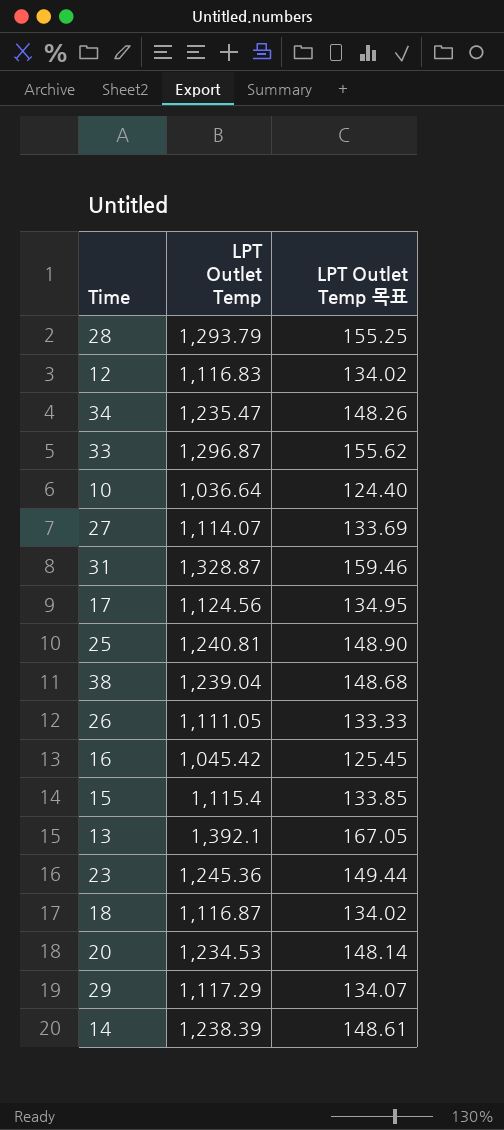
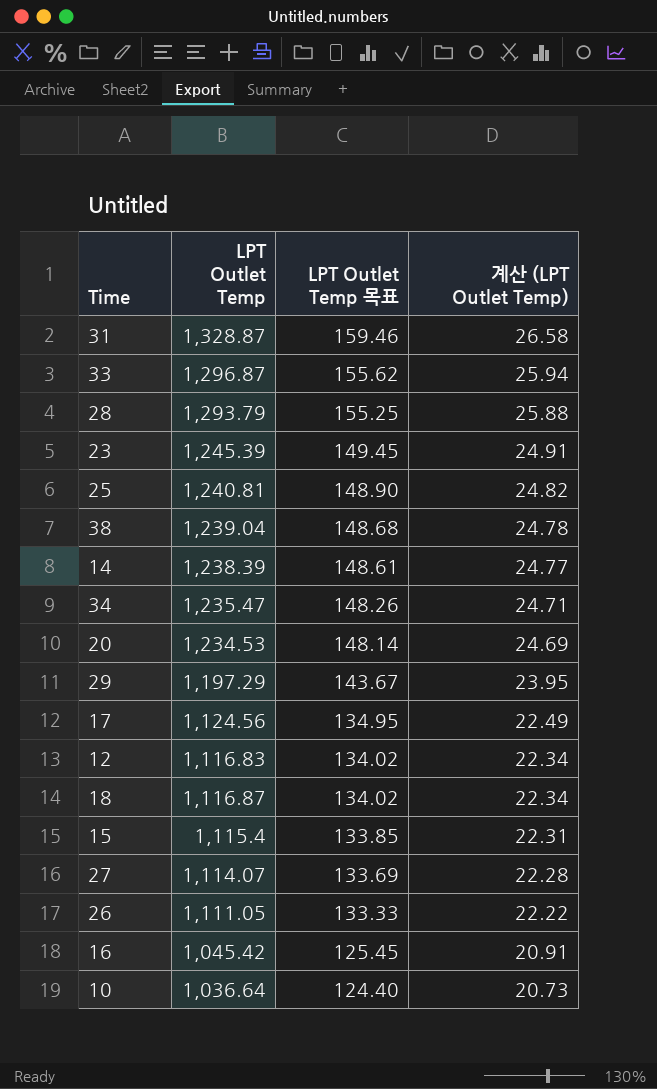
row order: none -> LPT Outlet Temp 목표 descending
column 계산 (LPT Outlet Temp) | formula: none -> [LPT Outlet Temp] * 0.02
row 13: 1,392.1 | 167.05 -> none
23 | LPT Outlet Temp: 1,245.36 -> 1,245.39
23 | LPT Outlet Temp 목표: 149.44 -> 149.45
29 | LPT Outlet Temp: 1,117.29 -> 1,197.29
29 | LPT Outlet Temp 목표: 134.07 -> 143.67

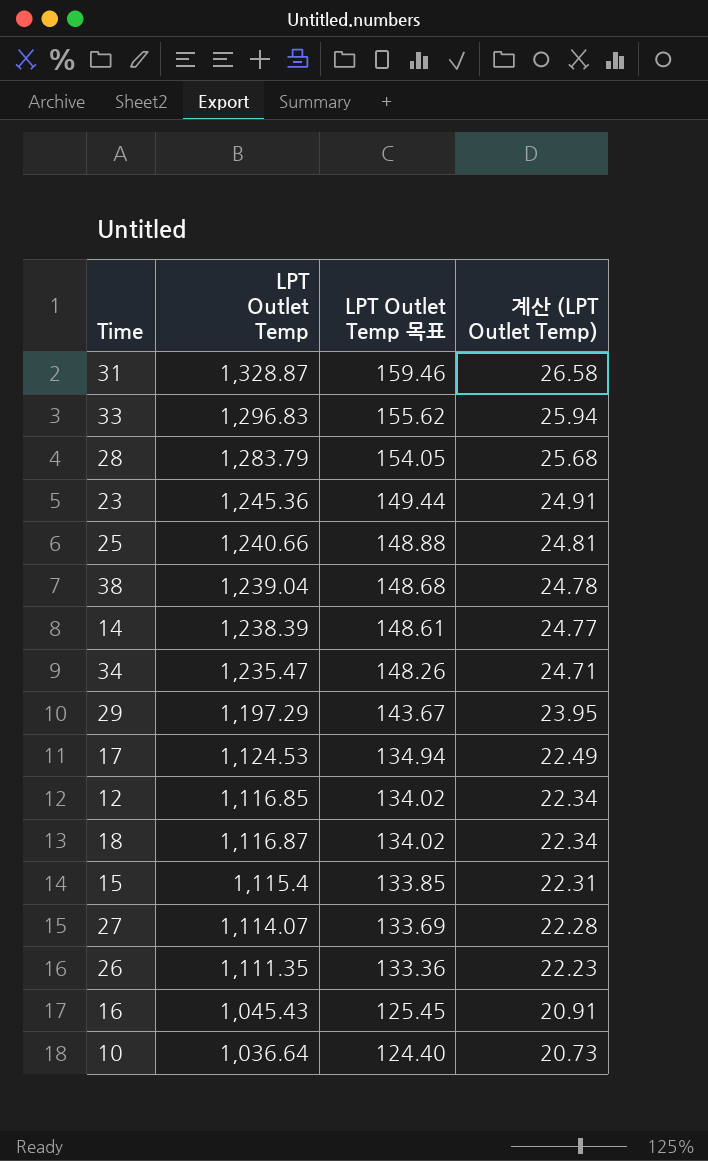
row 20: 1,234.53 | 148.14 | 24.69 -> none
33 | LPT Outlet Temp: 1,296.87 -> 1,296.83
28 | LPT Outlet Temp: 1,293.79 -> 1,283.79
28 | LPT Outlet Temp 목표: 155.25 -> 154.05
28 | 계산 (LPT Outlet Temp): 25.88 -> 25.68
23 | LPT Outlet Temp: 1,245.39 -> 1,245.36
23 | LPT Outlet Temp 목표: 149.45 -> 149.44
25 | LPT Outlet Temp: 1,240.81 -> 1,240.66
25 | LPT Outlet Temp 목표: 148.90 -> 148.88
25 | 계산 (LPT Outlet Temp): 24.82 -> 24.81
17 | LPT Outlet Temp: 1,124.56 -> 1,124.53
17 | LPT Outlet Temp 목표: 134.95 -> 134.94
12 | LPT Outlet Temp: 1,116.83 -> 1,116.85
26 | LPT Outlet Temp: 1,111.05 -> 1,111.35
26 | LPT Outlet Temp 목표: 133.33 -> 133.36
26 | 계산 (LPT Outlet Temp): 22.22 -> 22.23
16 | LPT Outlet Temp: 1,045.42 -> 1,045.43

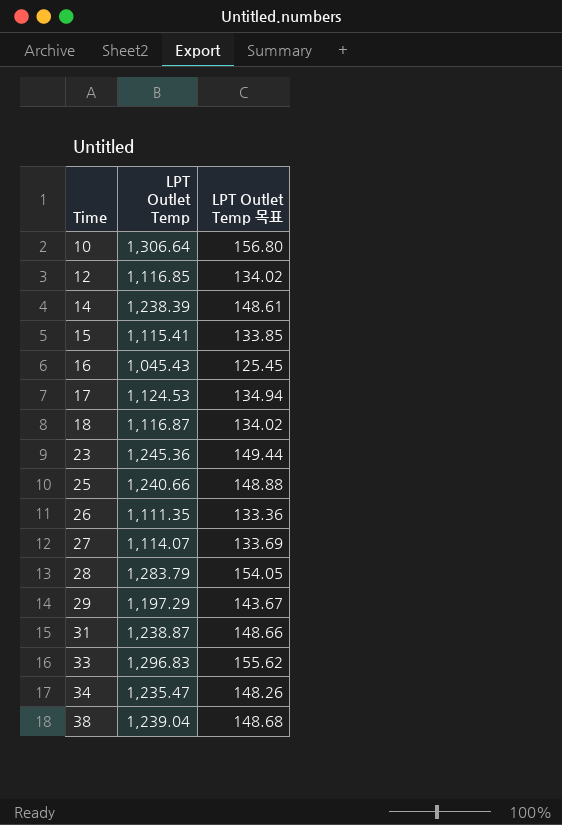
row order: LPT Outlet Temp 목표 descending -> Time ascending
column 계산 (LPT Outlet Temp) | formula: [LPT Outlet Temp] * 0.02 -> none
10 | LPT Outlet Temp: 1,036.64 -> 1,306.64
10 | LPT Outlet Temp 목표: 124.40 -> 156.80
15 | LPT Outlet Temp: 1,115.4 -> 1,115.41
31 | LPT Outlet Temp: 1,328.87 -> 1,238.87
31 | LPT Outlet Temp 목표: 159.46 -> 148.66

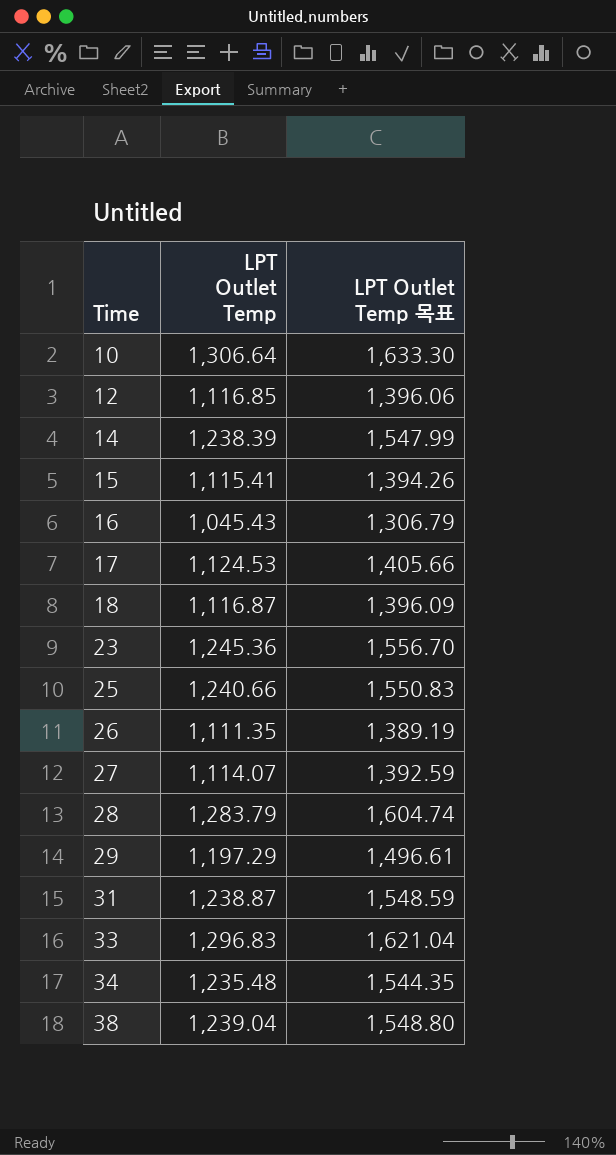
column LPT Outlet Temp 목표 | formula: [LPT Outlet Temp] * 0.12 -> [LPT Outlet Temp] * 1.25
34 | LPT Outlet Temp: 1,235.47 -> 1,235.48

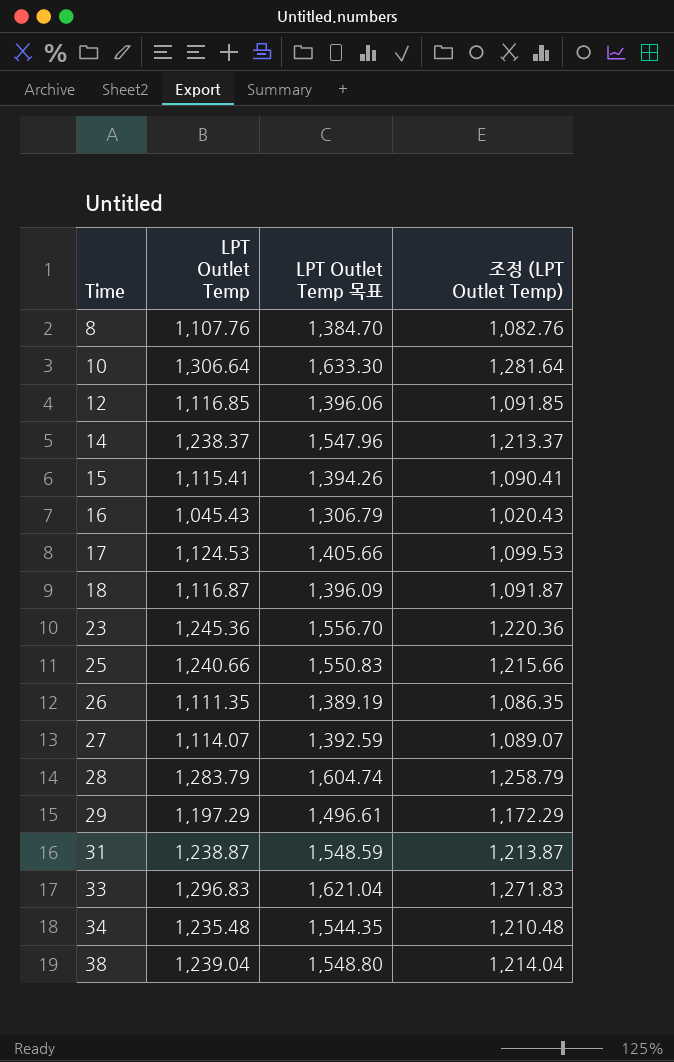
column 조정 (LPT Outlet Temp) | formula: none -> [LPT Outlet Temp] - 25
row 8: none -> 1,107.76 | 1,384.70 | 1,082.76
14 | LPT Outlet Temp: 1,238.39 -> 1,238.37
14 | LPT Outlet Temp 목표: 1,547.99 -> 1,547.96

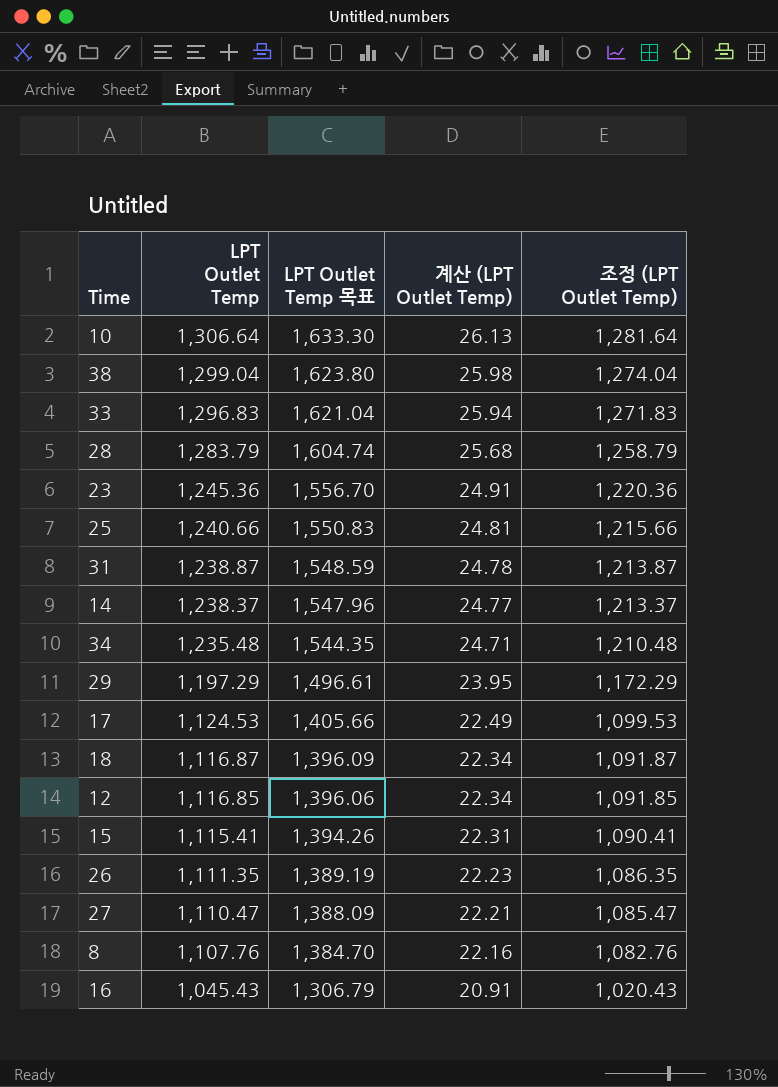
row order: Time ascending -> LPT Outlet Temp descending
column 계산 (LPT Outlet Temp) | formula: none -> [LPT Outlet Temp] * 0.02
38 | LPT Outlet Temp: 1,239.04 -> 1,299.04
38 | LPT Outlet Temp 목표: 1,548.80 -> 1,623.80
38 | 조정 (LPT Outlet Temp): 1,214.04 -> 1,274.04
27 | LPT Outlet Temp: 1,114.07 -> 1,110.47
27 | LPT Outlet Temp 목표: 1,392.59 -> 1,388.09
27 | 조정 (LPT Outlet Temp): 1,089.07 -> 1,085.47

